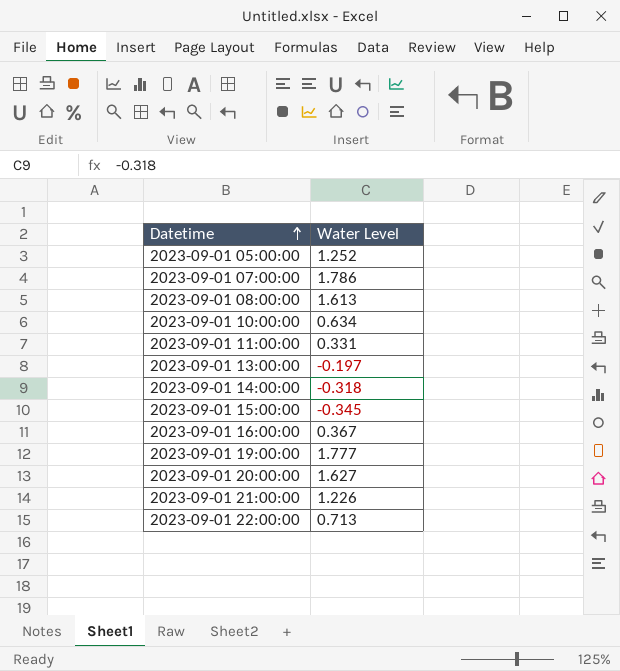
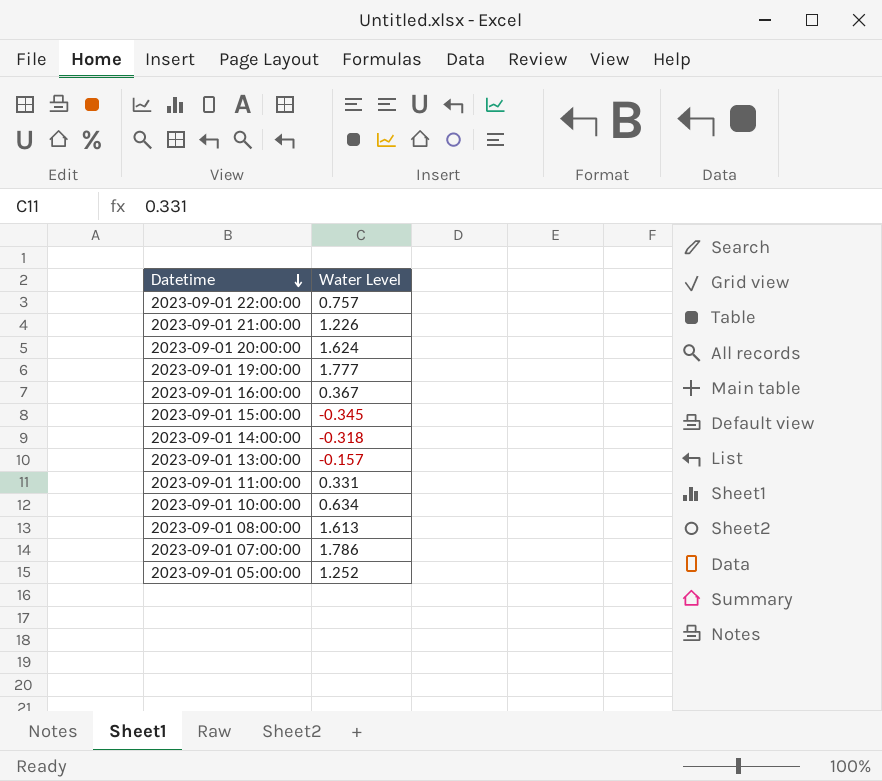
row order: Datetime ascending -> Datetime descending
2023-09-01 22:00:00 | Water Level: 0.713 -> 0.757
2023-09-01 20:00:00 | Water Level: 1.627 -> 1.624
2023-09-01 13:00:00 | Water Level: -0.197 -> -0.157

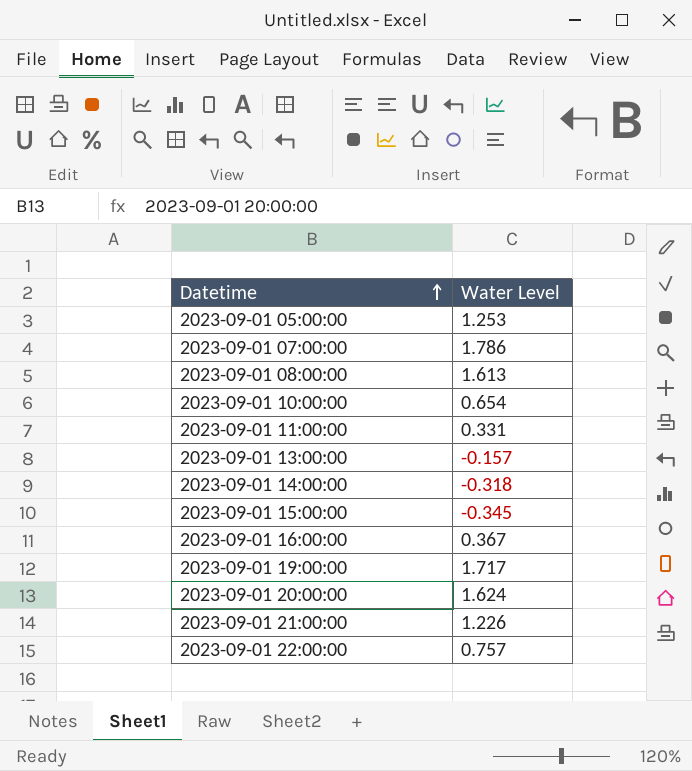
row order: Datetime descending -> Datetime ascending
2023-09-01 05:00:00 | Water Level: 1.252 -> 1.253
2023-09-01 10:00:00 | Water Level: 0.634 -> 0.654
2023-09-01 19:00:00 | Water Level: 1.777 -> 1.717

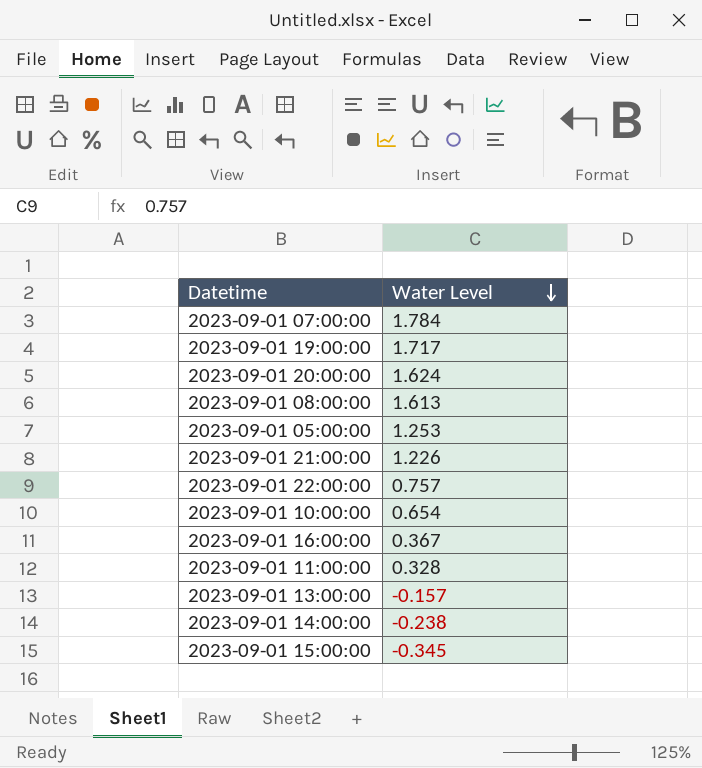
row order: Datetime ascending -> Water Level descending
2023-09-01 07:00:00 | Water Level: 1.786 -> 1.784
2023-09-01 11:00:00 | Water Level: 0.331 -> 0.328
2023-09-01 14:00:00 | Water Level: -0.318 -> -0.238

